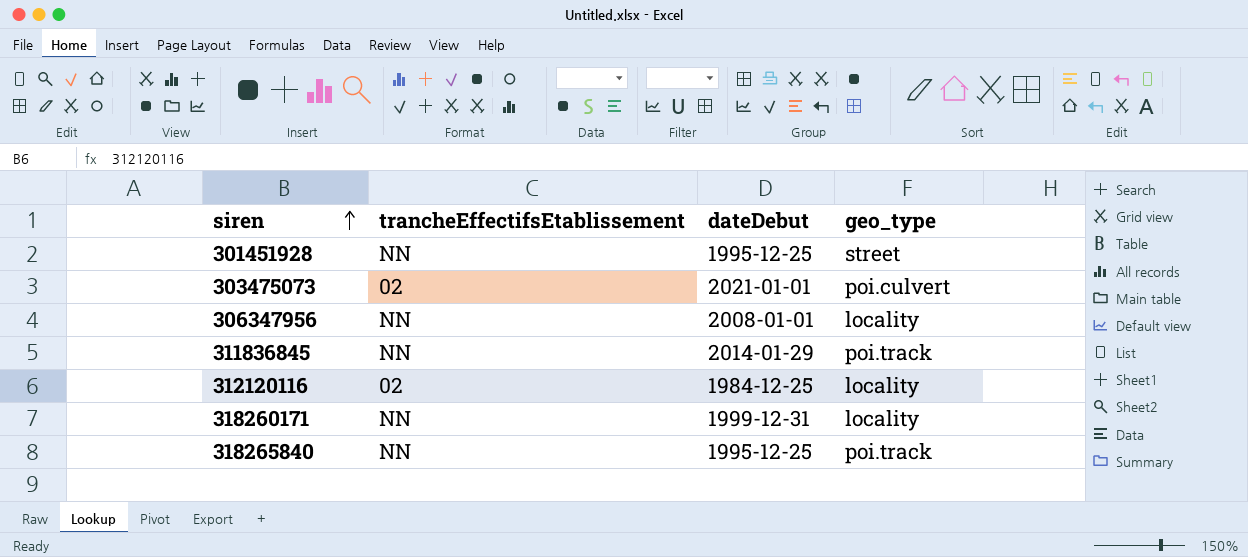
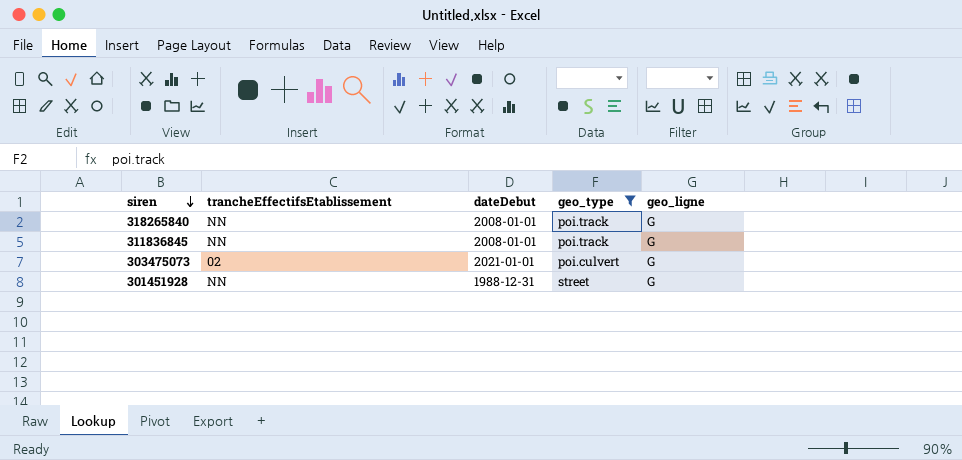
filter: none -> geo_type != locality
row order: siren ascending -> siren descending
column geo_ligne | position: none -> 5
318265840 | dateDebut: 1995-12-25 -> 2008-01-01
311836845 | dateDebut: 2014-01-29 -> 2008-01-01
301451928 | dateDebut: 1995-12-25 -> 1988-12-31

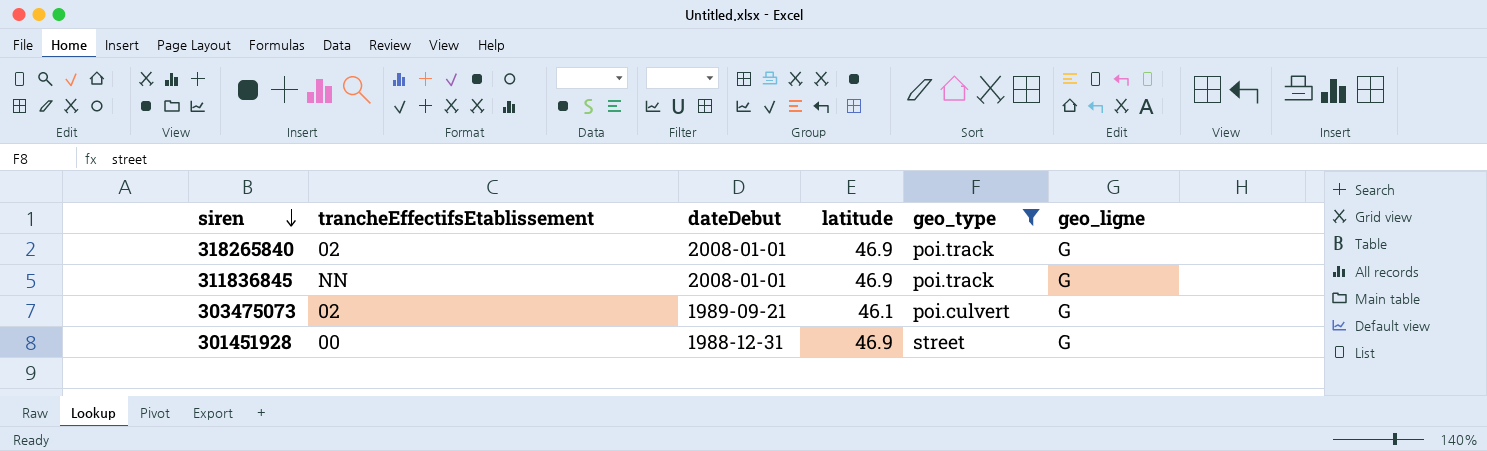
column latitude | position: none -> 4
318265840 | trancheEffectifsEtablissement: NN -> 02
303475073 | dateDebut: 2021-01-01 -> 1989-09-21
301451928 | trancheEffectifsEtablissement: NN -> 00

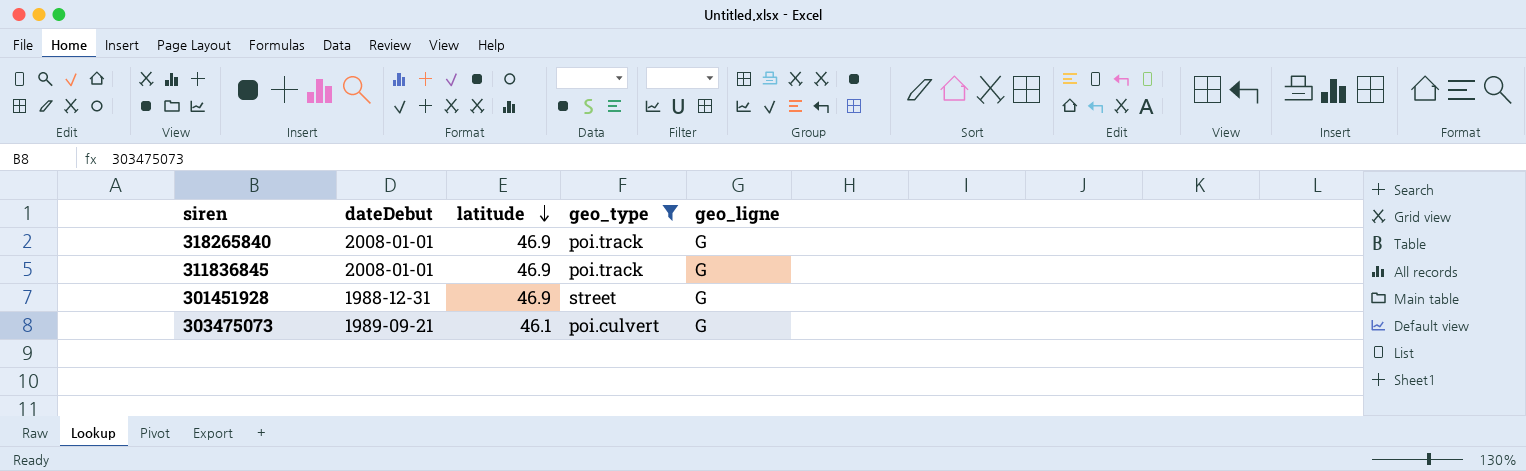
row order: siren descending -> latitude descending
column trancheEffectifsEtablissement | position: 2 -> none

